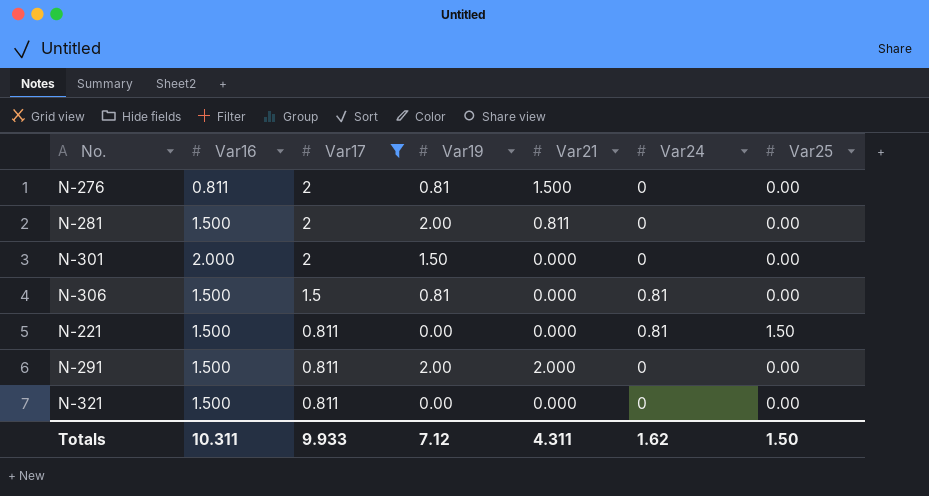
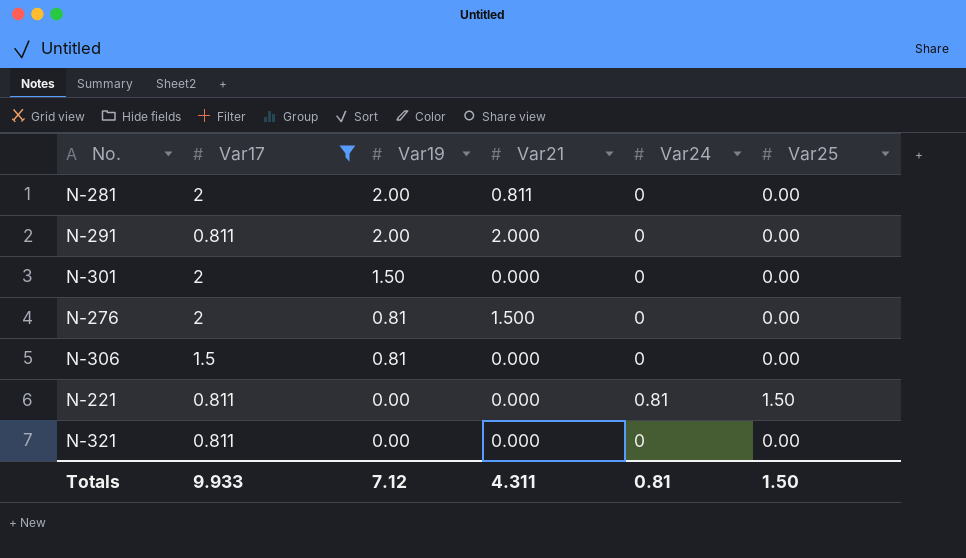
row order: Var17 descending -> Var19 descending
column Var16 | position: 2 -> none
N-306 | Var24: 0.81 -> 0
Totals | Var24: 1.62 -> 0.81

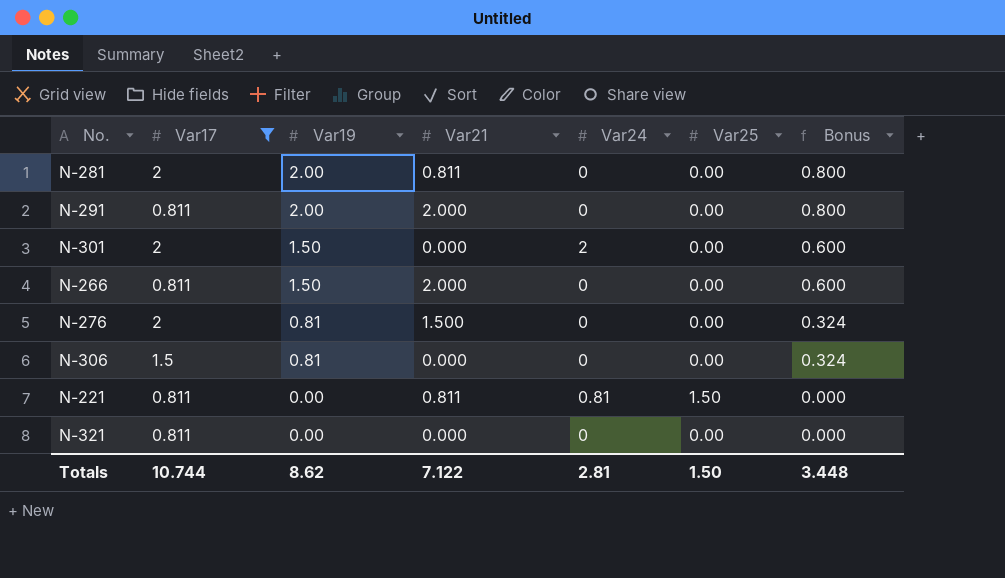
column Bonus | formula: none -> [Var19] * 0.4
N-301 | Var24: 0 -> 2
row N-266: none -> 0.811 | 1.50 | 2.000 | 0 | 0.00 | 0.600
N-221 | Var21: 0.000 -> 0.811
Totals | Var17: 9.933 -> 10.744
Totals | Var19: 7.12 -> 8.62
Totals | Var21: 4.311 -> 7.122
Totals | Var24: 0.81 -> 2.81

